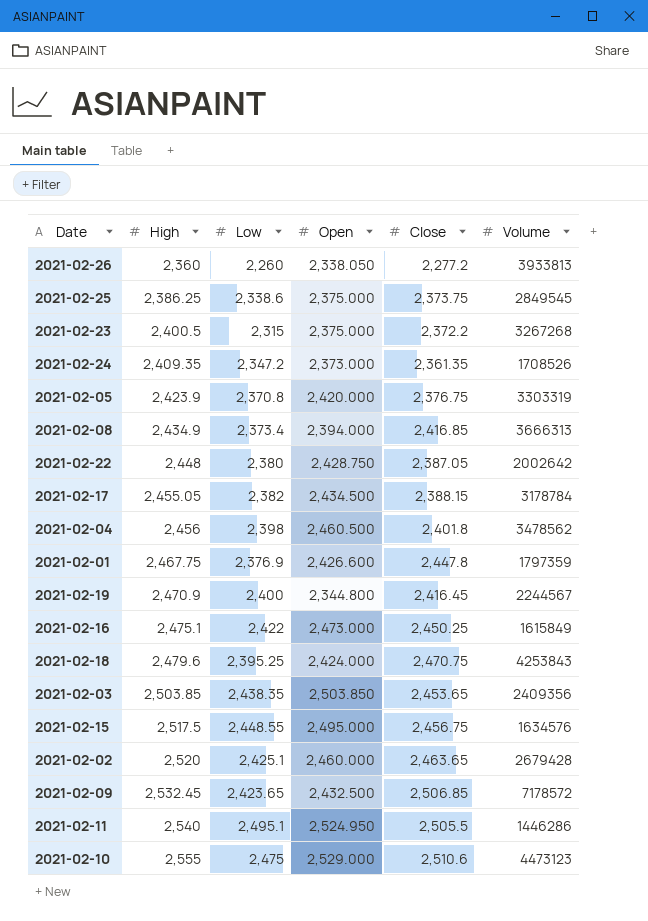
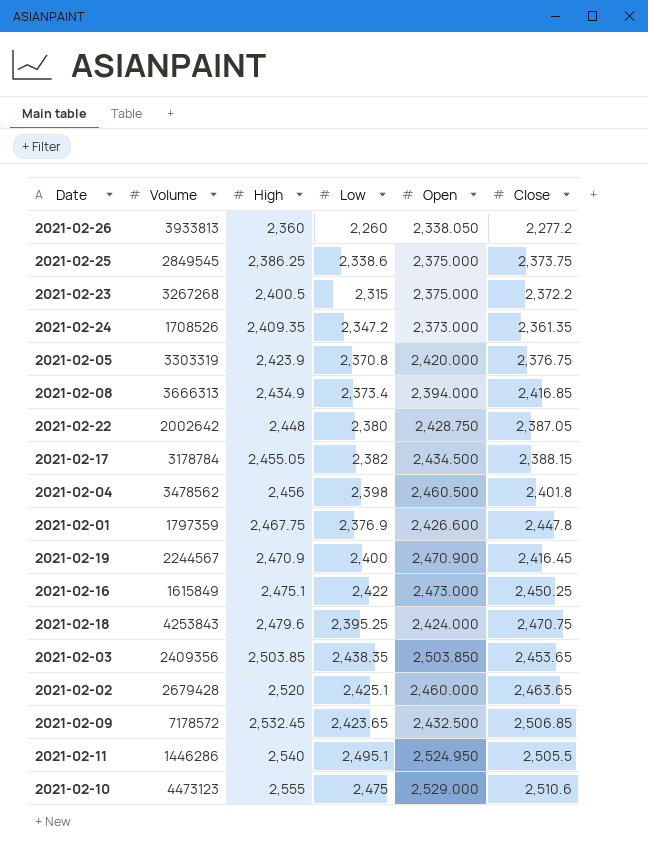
column Volume | position: 6 -> 2
row 2021-02-15: 2,517.5 | 2,448.55 | 2,495.000 | 2,456.75 | 1634576 -> none
2021-02-19 | Open: 2,344.800 -> 2,470.900

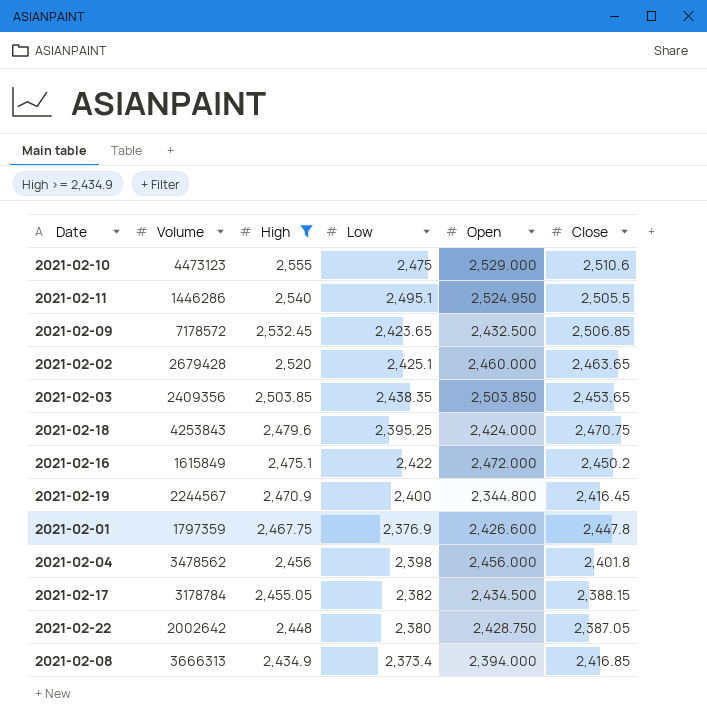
filter: none -> High >= 2,434.9
row order: High ascending -> High descending
2021-02-16 | Open: 2,473.000 -> 2,472.000
2021-02-16 | Close: 2,450.25 -> 2,450.2
2021-02-19 | Open: 2,470.900 -> 2,344.800
2021-02-04 | Open: 2,460.500 -> 2,456.000

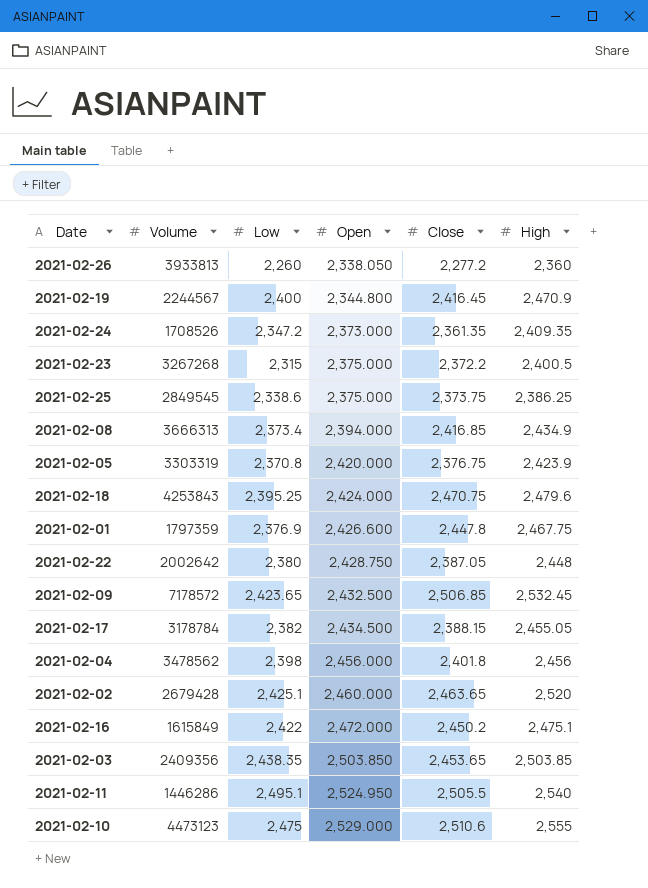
filter: High >= 2,434.9 -> none
row order: High descending -> Open ascending
column High | position: 3 -> 6

